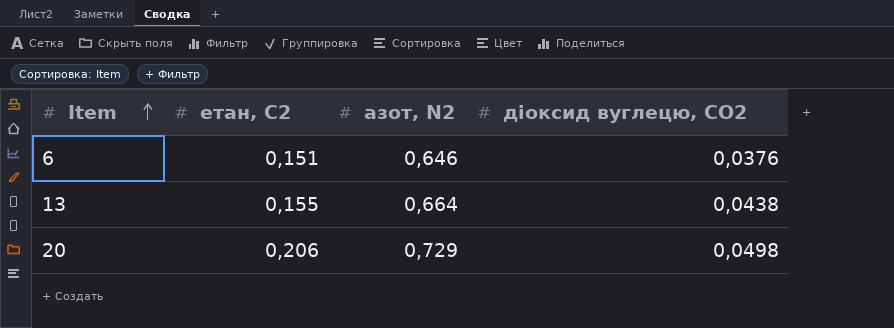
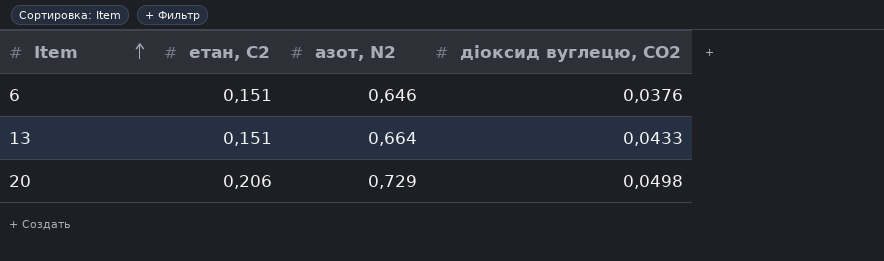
13 | етан, С2: 0,155 -> 0,151
13 | діоксид вуглецю, CО2: 0,0438 -> 0,0433

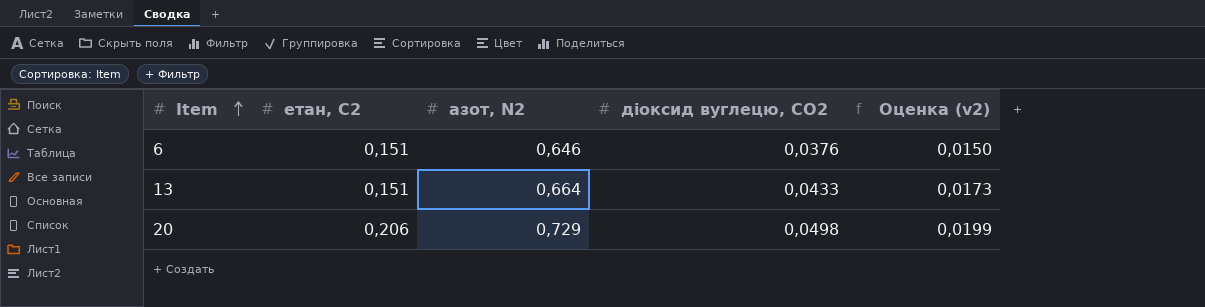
column Оценка (v2) | formula: none -> [діоксид вуглецю, CО2] * 0,4

